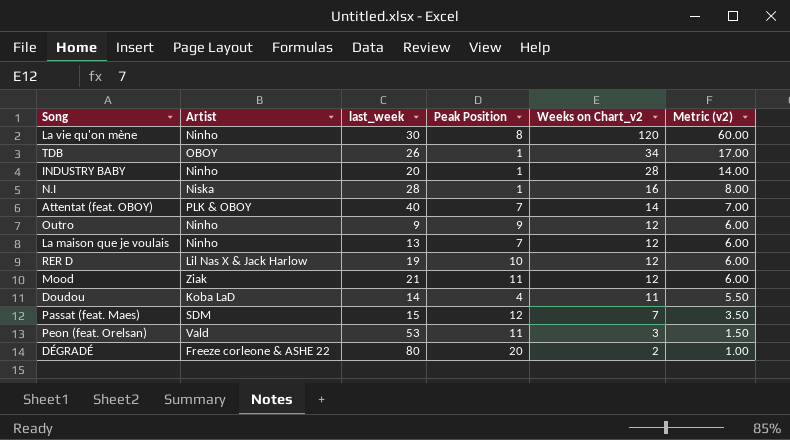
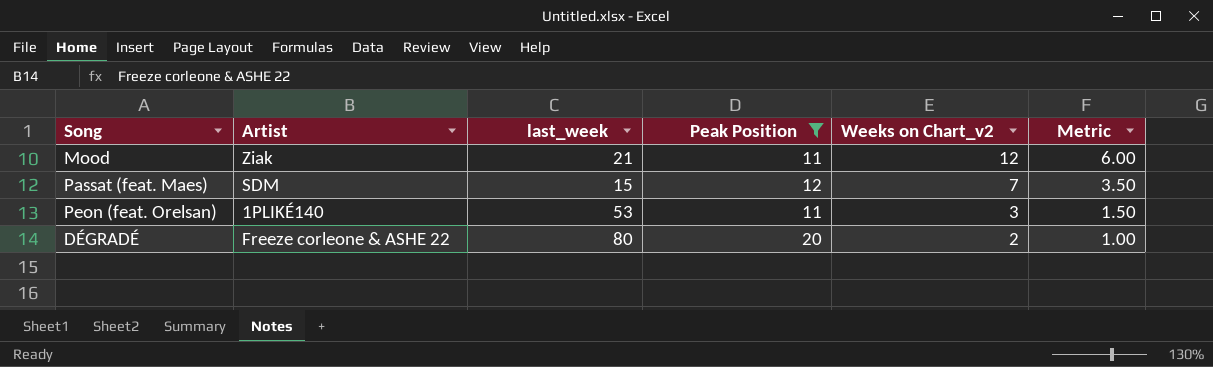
filter: none -> Peak Position >= 11
column name: Metric (v2) -> Metric
Peon (feat. Orelsan) | Artist: Vald -> 1PLIKÉ140

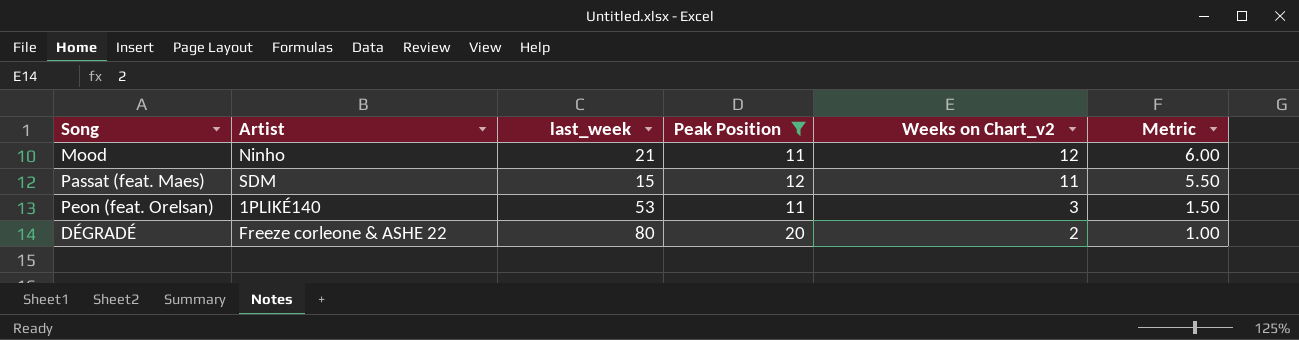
Mood | Artist: Ziak -> Ninho
Passat (feat. Maes) | Weeks on Chart_v2: 7 -> 11
Passat (feat. Maes) | Metric: 3.50 -> 5.50

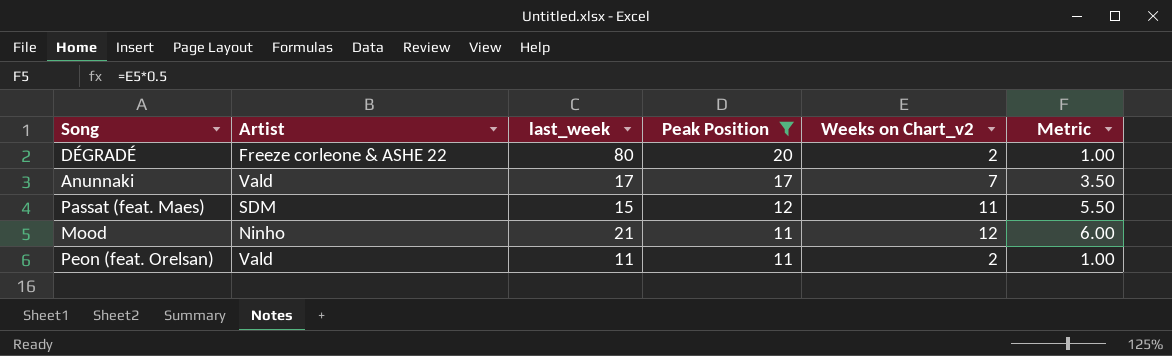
row order: Weeks on Chart_v2 descending -> Peak Position descending
row Anunnaki: none -> Vald | 17 | 17 | 7 | 3.50
Peon (feat. Orelsan) | Artist: 1PLIKÉ140 -> Vald
Peon (feat. Orelsan) | last_week: 53 -> 11
Peon (feat. Orelsan) | Weeks on Chart_v2: 3 -> 2
Peon (feat. Orelsan) | Metric: 1.50 -> 1.00

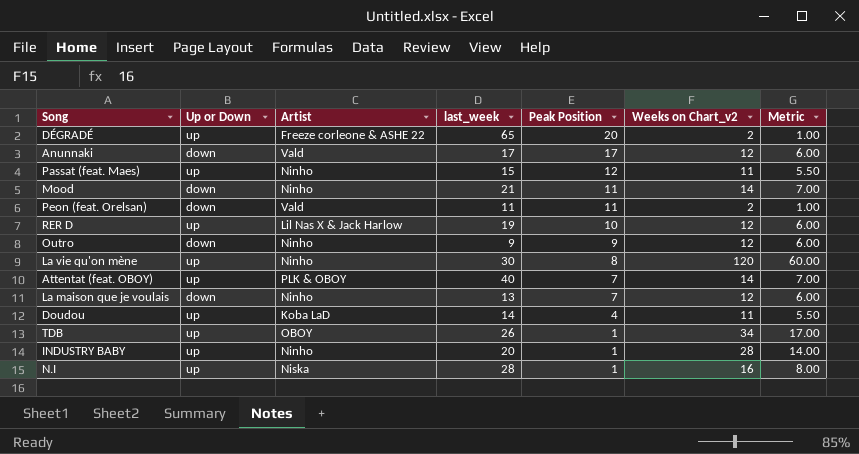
filter: Peak Position >= 11 -> none
column Up or Down | position: none -> 2
DÉGRADÉ | last_week: 80 -> 65
Anunnaki | Weeks on Chart_v2: 7 -> 12
Anunnaki | Metric: 3.50 -> 6.00
Passat (feat. Maes) | Artist: SDM -> Ninho
Mood | Weeks on Chart_v2: 12 -> 14
Mood | Metric: 6.00 -> 7.00

